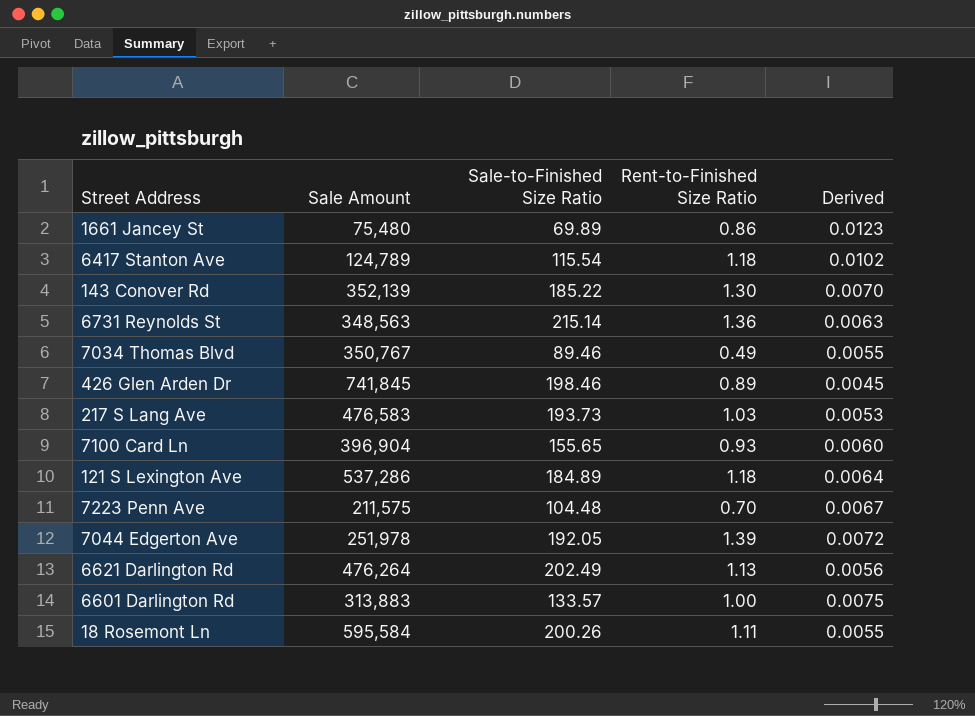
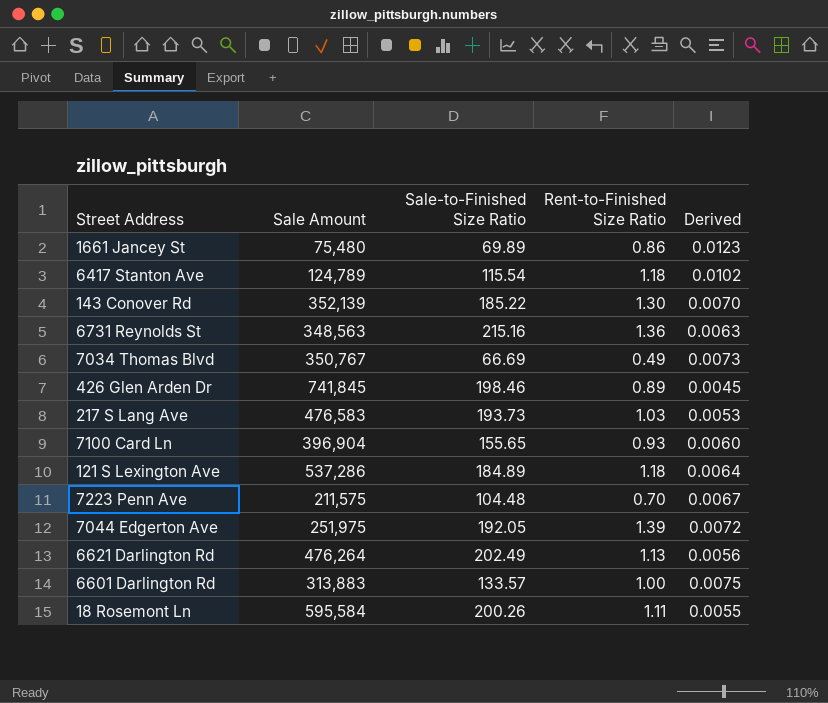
6731 Reynolds St | Sale-to-Finished Size Ratio: 215.14 -> 215.16
7034 Thomas Blvd | Sale-to-Finished Size Ratio: 89.46 -> 66.69
7034 Thomas Blvd | Derived: 0.0055 -> 0.0073
7044 Edgerton Ave | Sale Amount: 251,978 -> 251,975

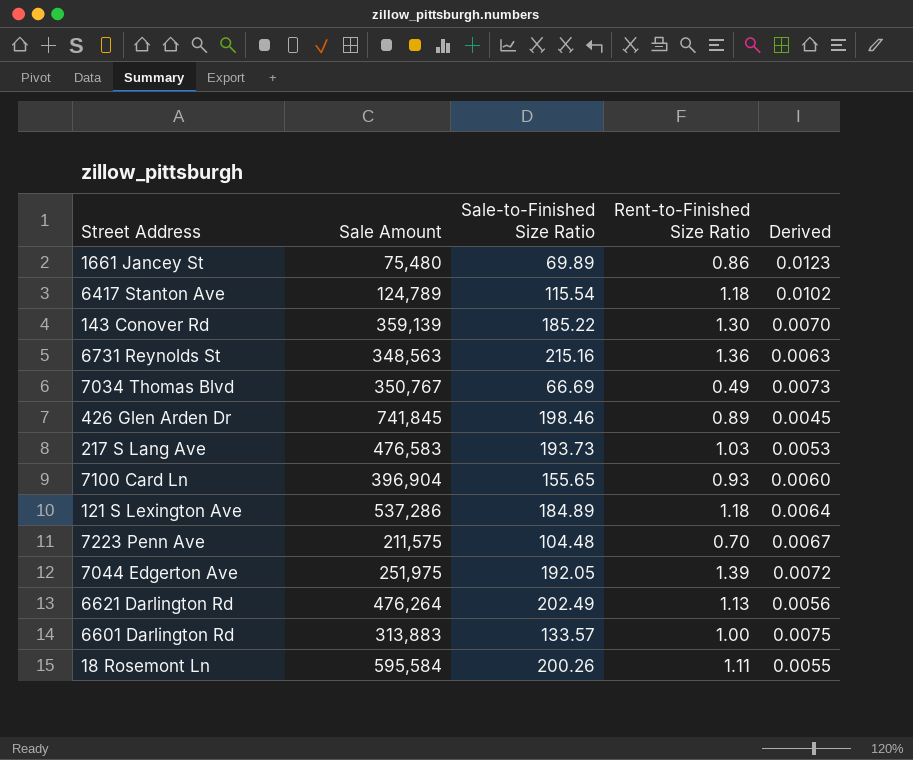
143 Conover Rd | Sale Amount: 352,139 -> 359,139

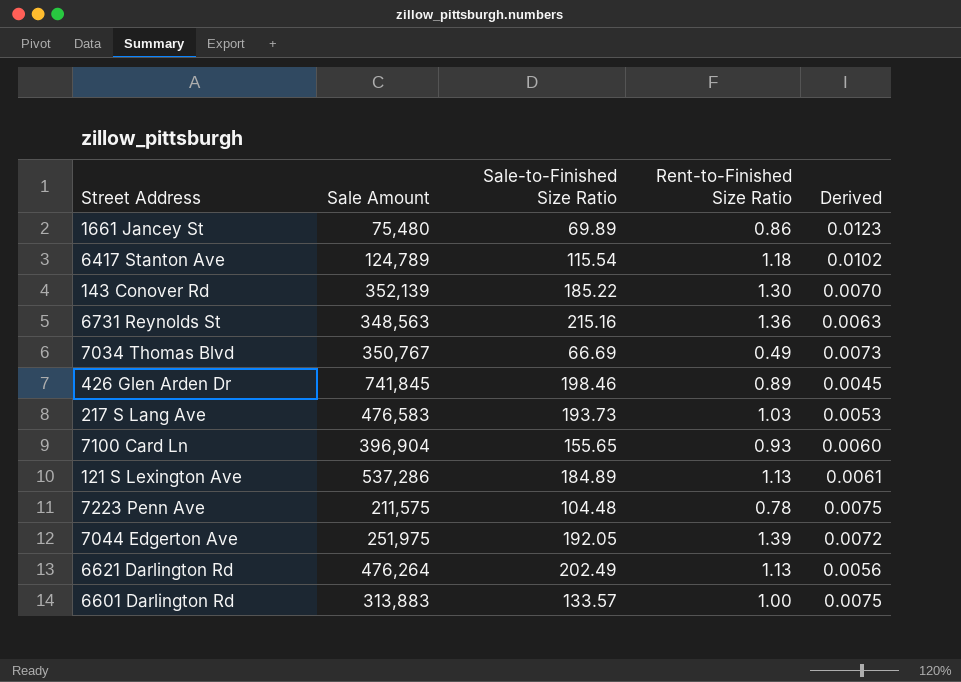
row 18 Rosemont Ln: 595,584 | 200.26 | 1.11 | 0.0055 -> none
143 Conover Rd | Sale Amount: 359,139 -> 352,139
121 S Lexington Ave | Rent-to-Finished Size Ratio: 1.18 -> 1.13
121 S Lexington Ave | Derived: 0.0064 -> 0.0061
7223 Penn Ave | Rent-to-Finished Size Ratio: 0.70 -> 0.78
7223 Penn Ave | Derived: 0.0067 -> 0.0075

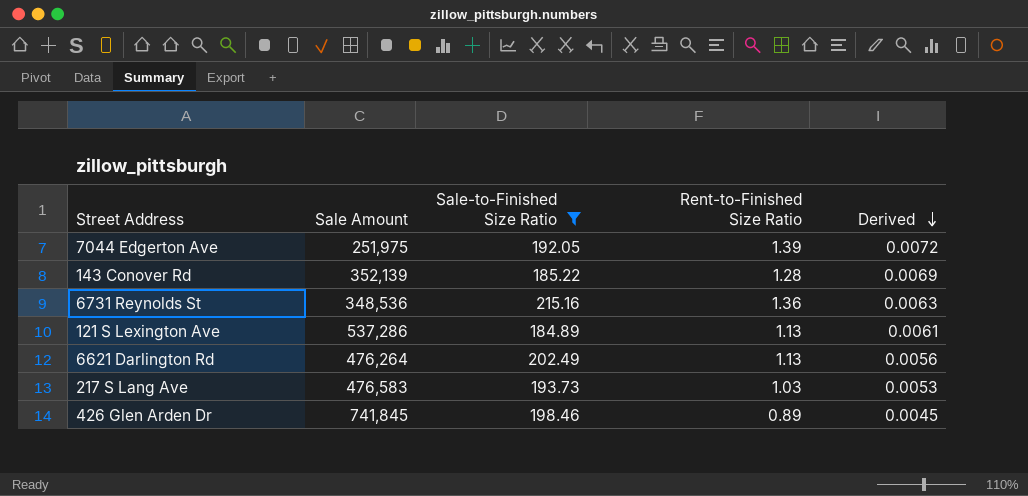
filter: none -> Sale-to-Finished Size Ratio >= 184.89
row order: none -> Derived descending
143 Conover Rd | Rent-to-Finished Size Ratio: 1.30 -> 1.28
143 Conover Rd | Derived: 0.0070 -> 0.0069
6731 Reynolds St | Sale Amount: 348,563 -> 348,536

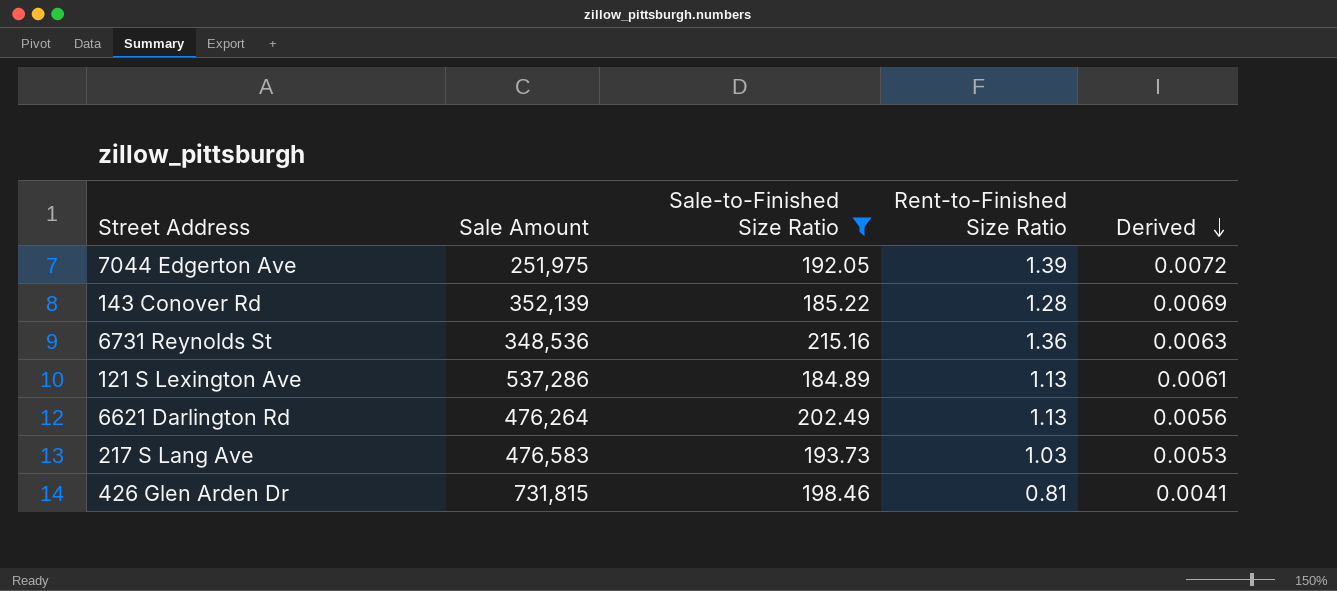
426 Glen Arden Dr | Sale Amount: 741,845 -> 731,815
426 Glen Arden Dr | Rent-to-Finished Size Ratio: 0.89 -> 0.81
426 Glen Arden Dr | Derived: 0.0045 -> 0.0041

